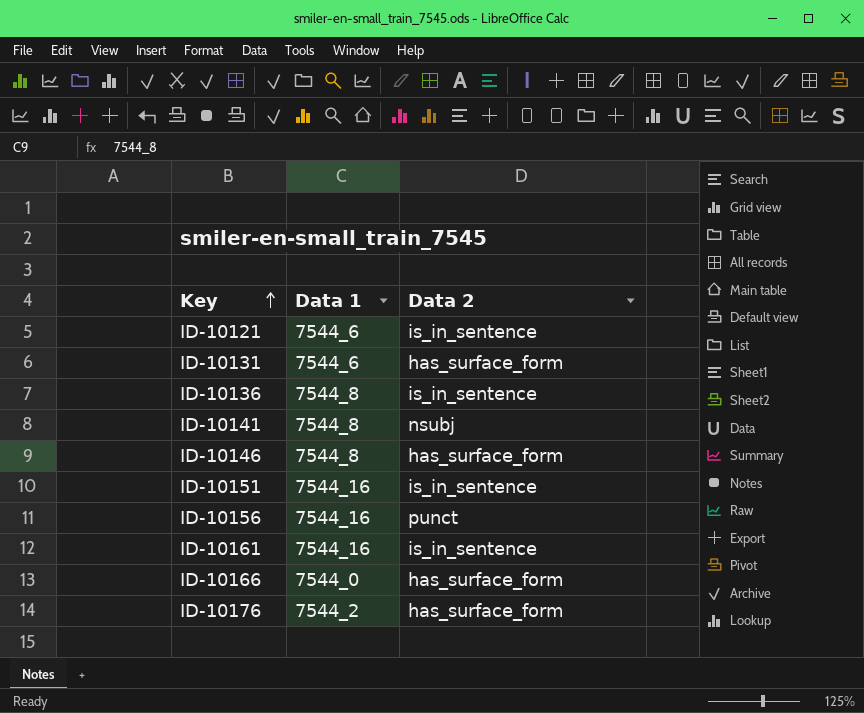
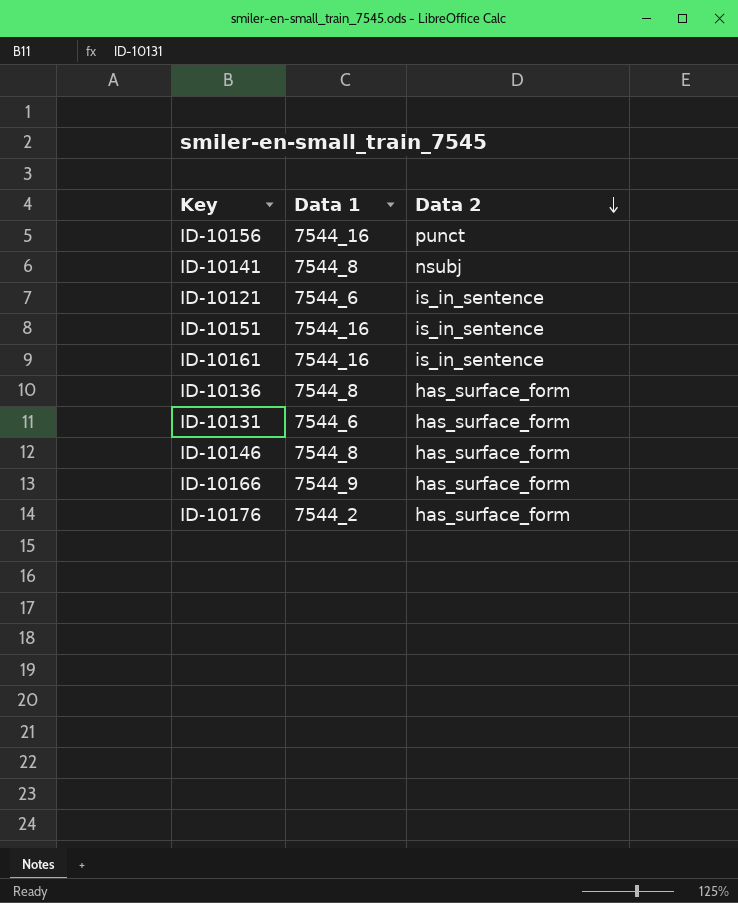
row order: Key ascending -> Data 2 descending
ID-10136 | Data 2: is_in_sentence -> has_surface_form
ID-10166 | Data 1: 7544_0 -> 7544_9

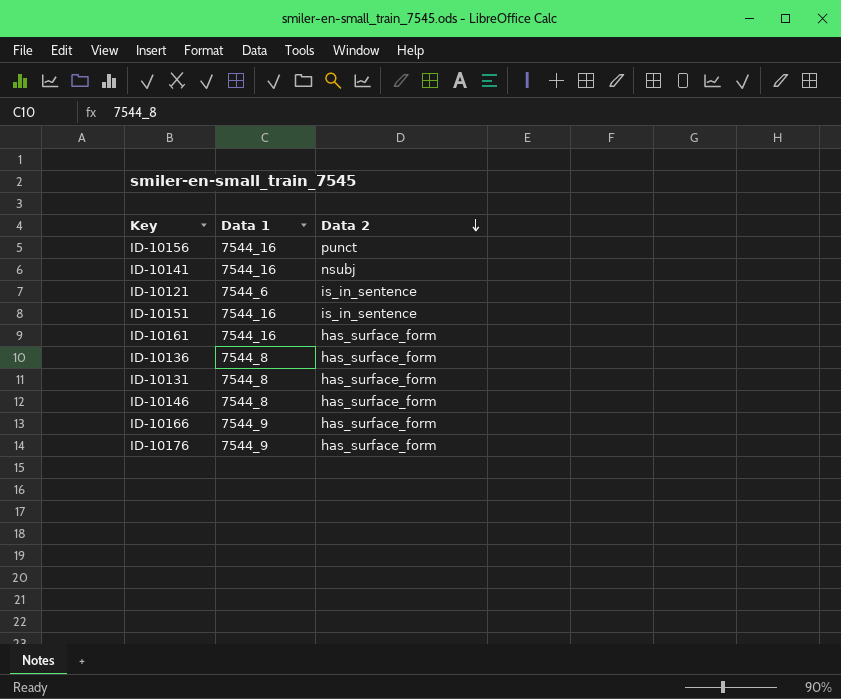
ID-10141 | Data 1: 7544_8 -> 7544_16
ID-10161 | Data 2: is_in_sentence -> has_surface_form
ID-10131 | Data 1: 7544_6 -> 7544_8
ID-10176 | Data 1: 7544_2 -> 7544_9

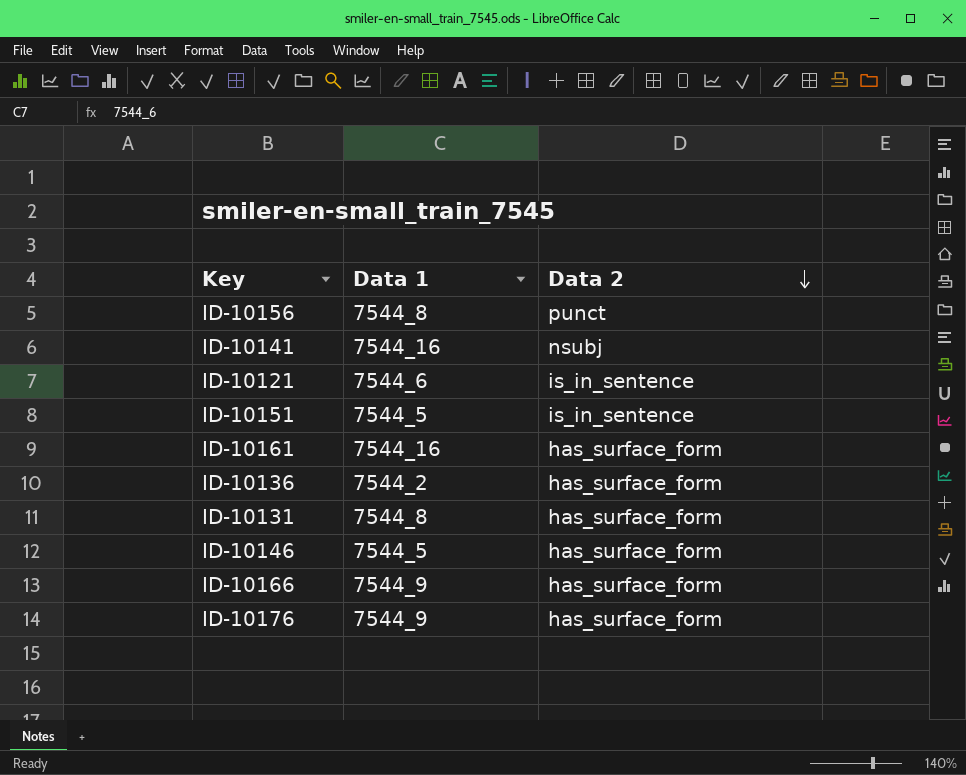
ID-10156 | Data 1: 7544_16 -> 7544_8
ID-10151 | Data 1: 7544_16 -> 7544_5
ID-10136 | Data 1: 7544_8 -> 7544_2
ID-10146 | Data 1: 7544_8 -> 7544_5

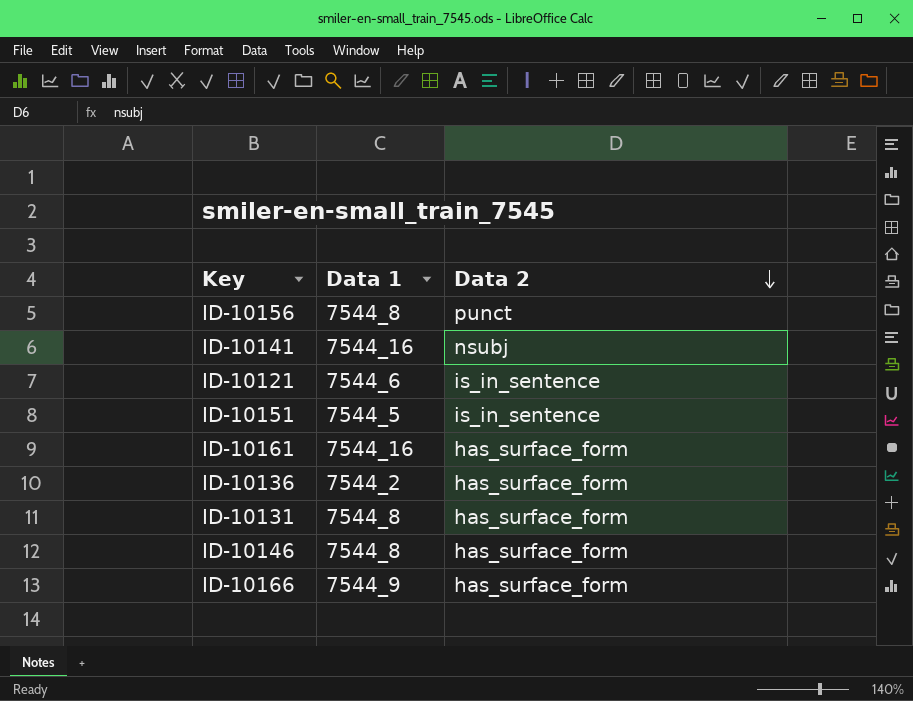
row ID-10176: 7544_9 | has_surface_form -> none
ID-10146 | Data 1: 7544_5 -> 7544_8

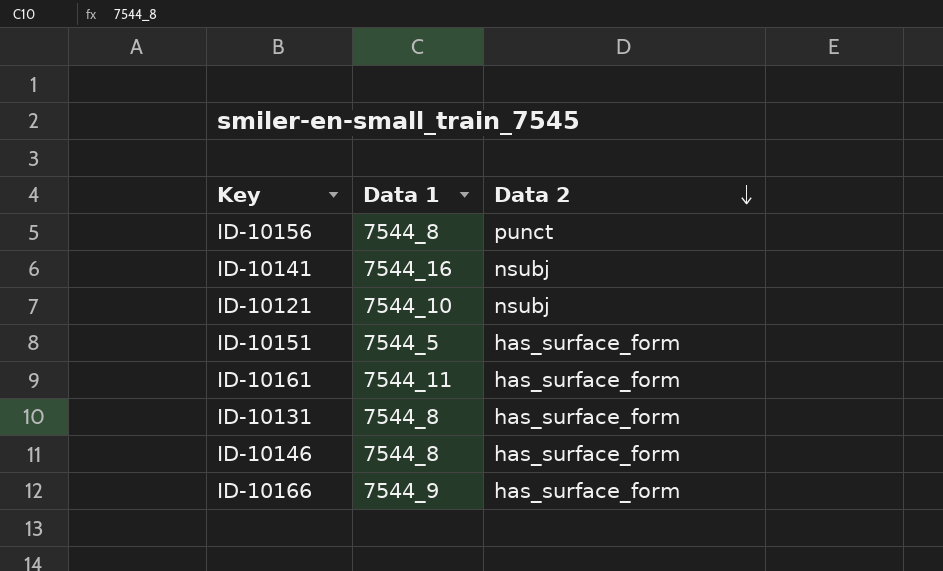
row ID-10136: 7544_2 | has_surface_form -> none
ID-10121 | Data 1: 7544_6 -> 7544_10
ID-10121 | Data 2: is_in_sentence -> nsubj
ID-10151 | Data 2: is_in_sentence -> has_surface_form
ID-10161 | Data 1: 7544_16 -> 7544_11

